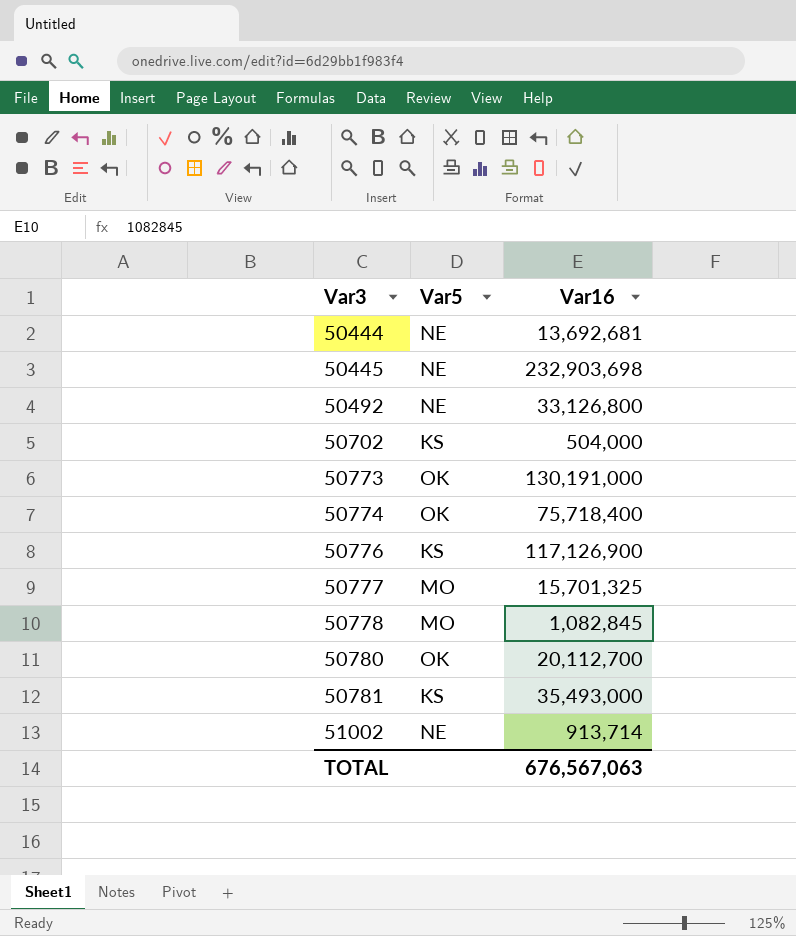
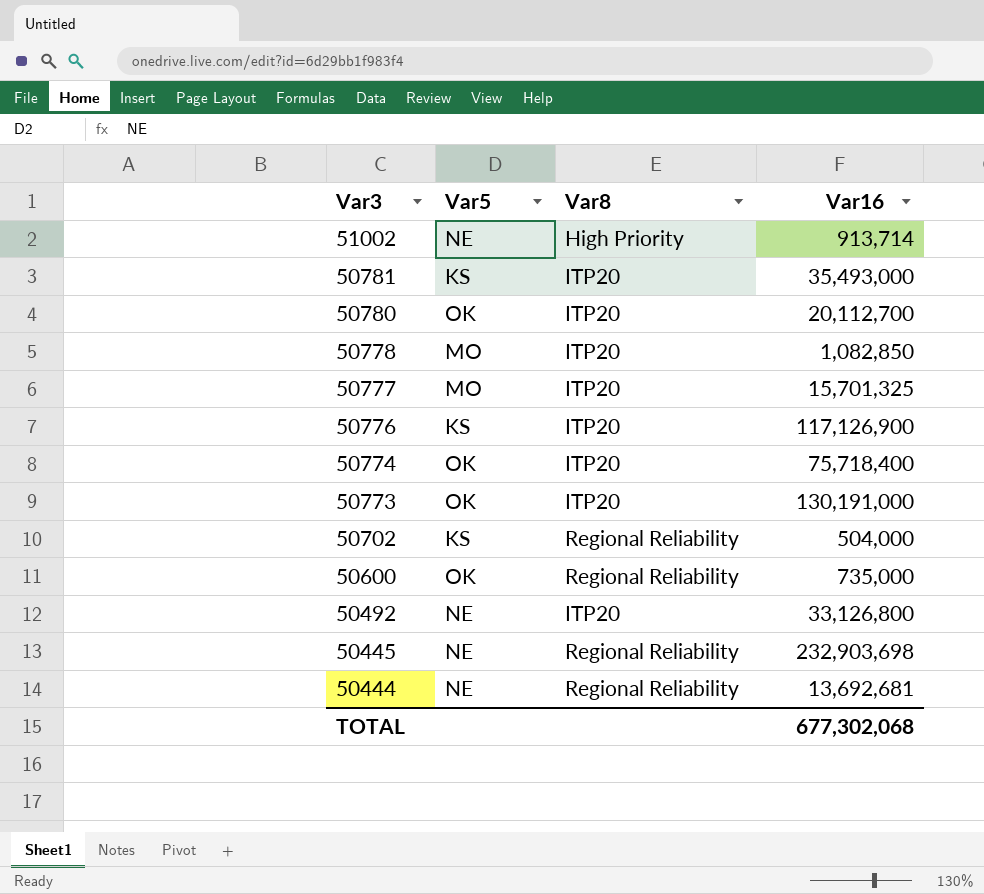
row order: Var3 ascending -> Var3 descending
column Var8 | position: none -> 3
50778 | Var16: 1,082,845 -> 1,082,850
row 50600: none -> OK | Regional Reliability | 735,000
TOTAL | Var16: 676,567,063 -> 677,302,068

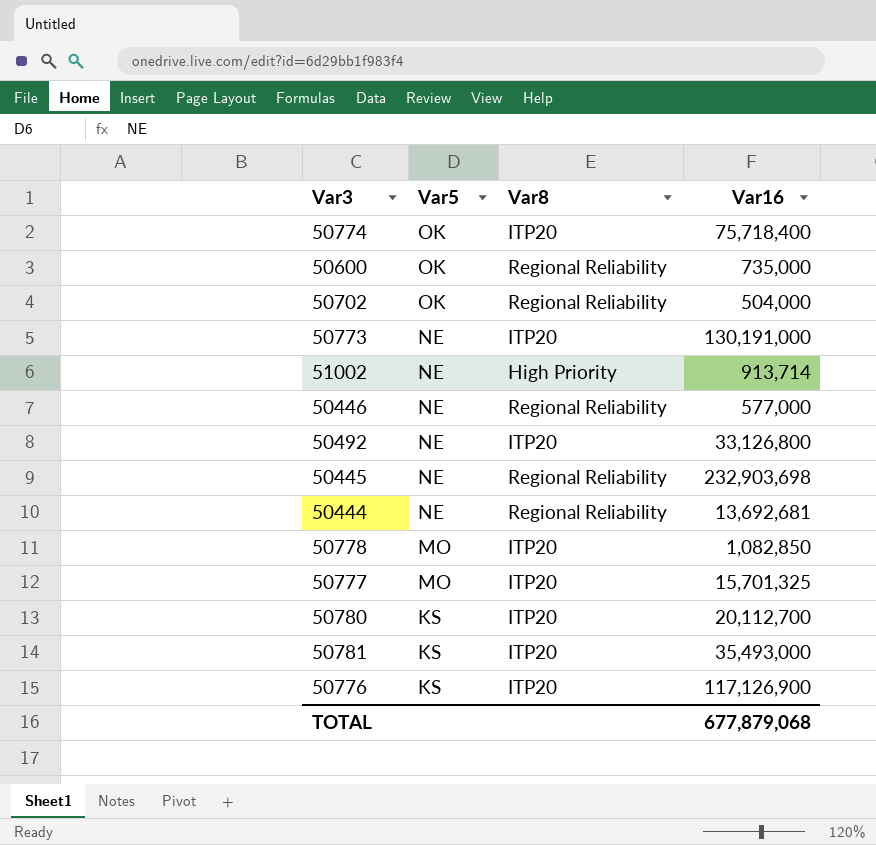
row order: Var3 descending -> Var5 descending
50702 | Var5: KS -> OK
50773 | Var5: OK -> NE
row 50446: none -> NE | Regional Reliability | 577,000
50780 | Var5: OK -> KS
TOTAL | Var16: 677,302,068 -> 677,879,068

